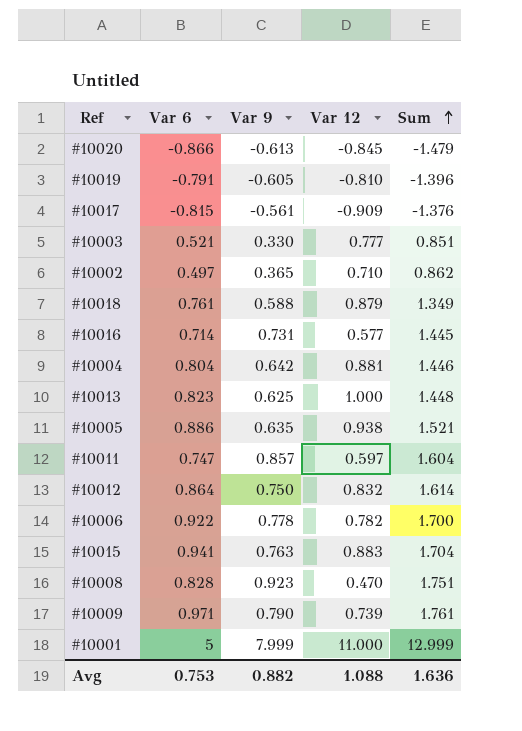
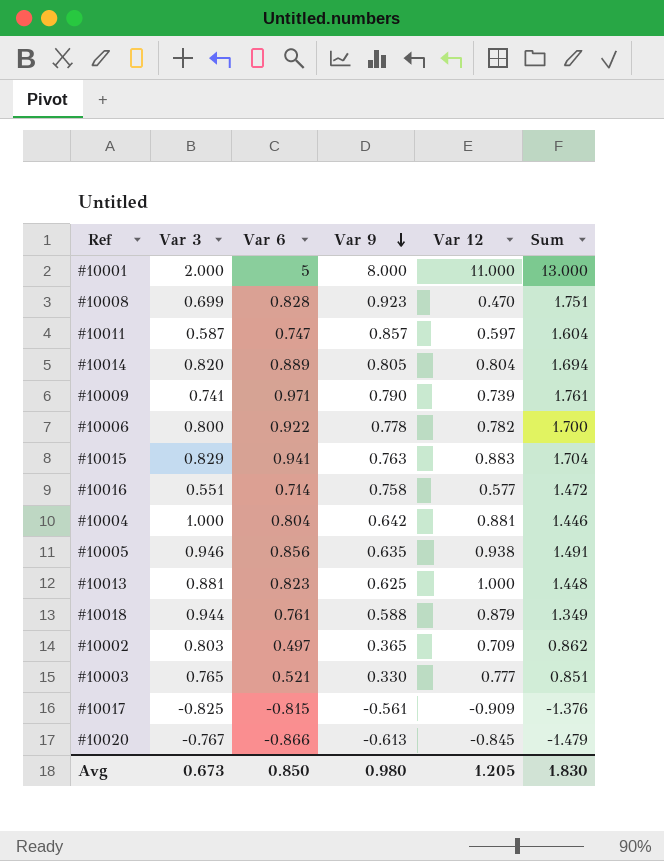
row order: Sum ascending -> Var 9 descending
column Var 3 | position: none -> 2
row #10019: -0.791 | -0.605 | -0.810 | -1.396 -> none
row #10012: 0.864 | 0.750 | 0.832 | 1.614 -> none
#10001 | Var 9: 7.999 -> 8.000
#10001 | Sum: 12.999 -> 13.000
row #10014: none -> 0.820 | 0.889 | 0.805 | 0.804 | 1.694
#10016 | Var 9: 0.731 -> 0.758
#10016 | Sum: 1.445 -> 1.472
#10005 | Var 6: 0.886 -> 0.856
#10005 | Sum: 1.521 -> 1.491
#10002 | Var 12: 0.710 -> 0.709
Avg | Var 6: 0.753 -> 0.850
Avg | Var 9: 0.882 -> 0.980
Avg | Var 12: 1.088 -> 1.205
Avg | Sum: 1.636 -> 1.830

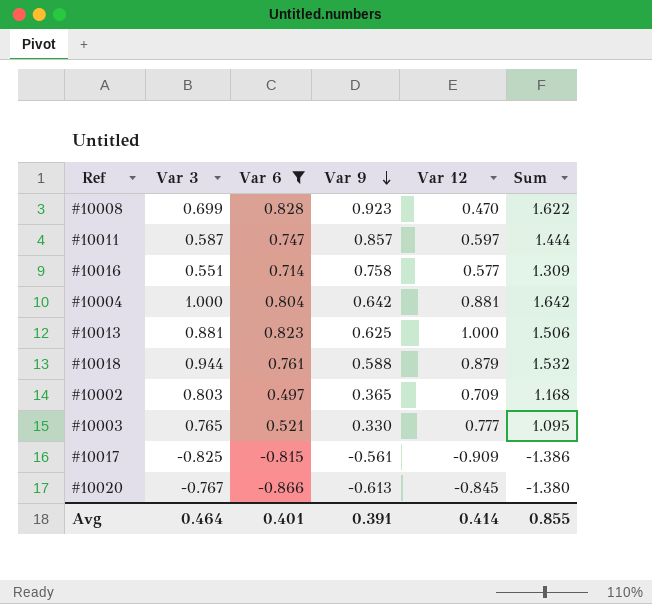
filter: none -> Var 6 <= 0.828
column Sum | formula: [Var 6] + [Var 9] -> [Var 3] + [Var 9]
Avg | Var 3: 0.673 -> 0.464
Avg | Var 6: 0.850 -> 0.401
Avg | Var 9: 0.980 -> 0.391
Avg | Var 12: 1.205 -> 0.414
Avg | Sum: 1.830 -> 0.855

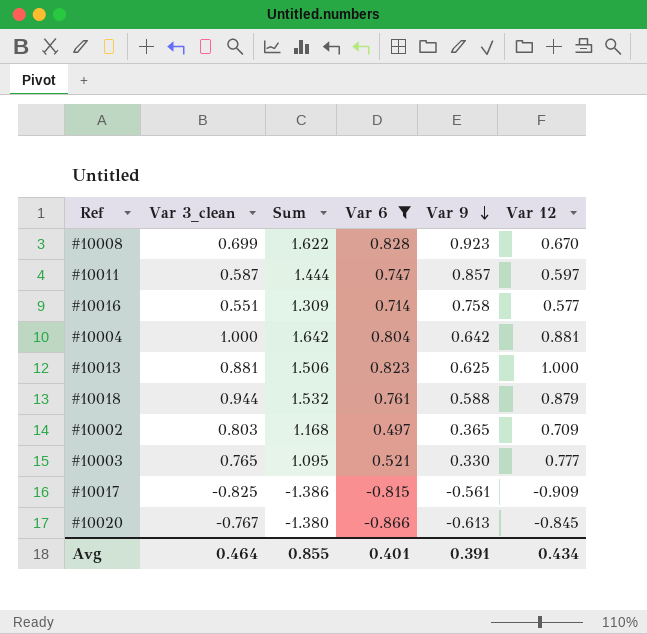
column name: Var 3 -> Var 3_clean
column Sum | position: 6 -> 3
#10008 | Var 12: 0.470 -> 0.670
Avg | Var 12: 0.414 -> 0.434

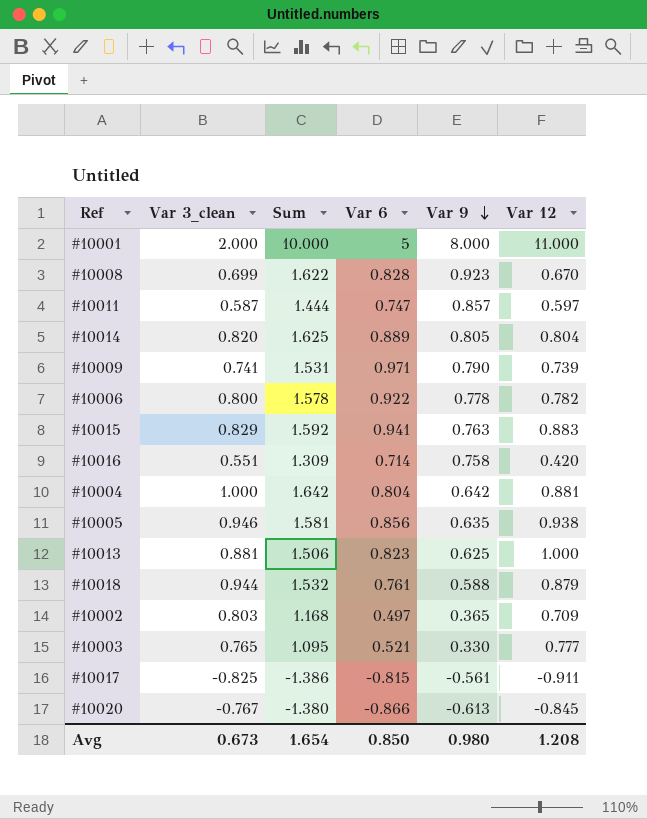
filter: Var 6 <= 0.828 -> none
#10016 | Var 12: 0.577 -> 0.420
#10017 | Var 12: -0.909 -> -0.911
Avg | Var 3_clean: 0.464 -> 0.673
Avg | Sum: 0.855 -> 1.654
Avg | Var 6: 0.401 -> 0.850
Avg | Var 9: 0.391 -> 0.980
Avg | Var 12: 0.434 -> 1.208

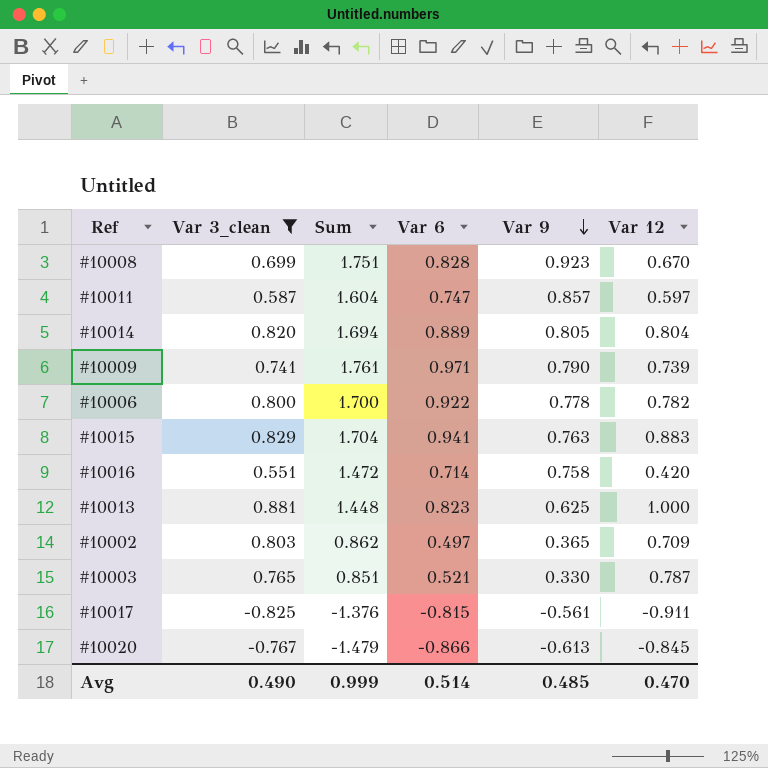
filter: none -> Var 3_clean <= 0.881
column Sum | formula: [Var 3_clean] + [Var 9] -> [Var 6] + [Var 9]
#10003 | Var 12: 0.777 -> 0.787
Avg | Var 3_clean: 0.673 -> 0.490
Avg | Sum: 1.654 -> 0.999
Avg | Var 6: 0.850 -> 0.514
Avg | Var 9: 0.980 -> 0.485
Avg | Var 12: 1.208 -> 0.470

